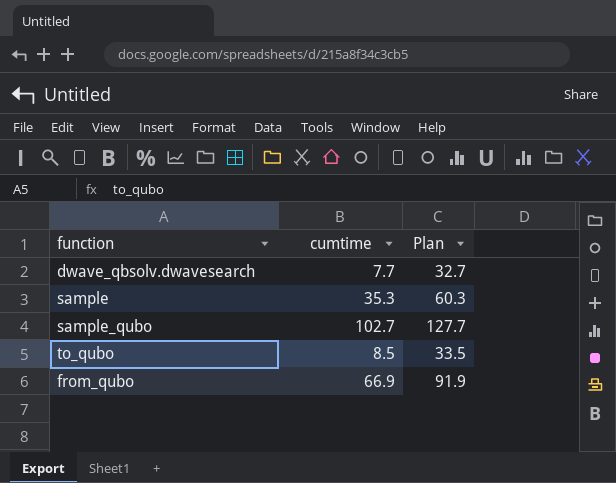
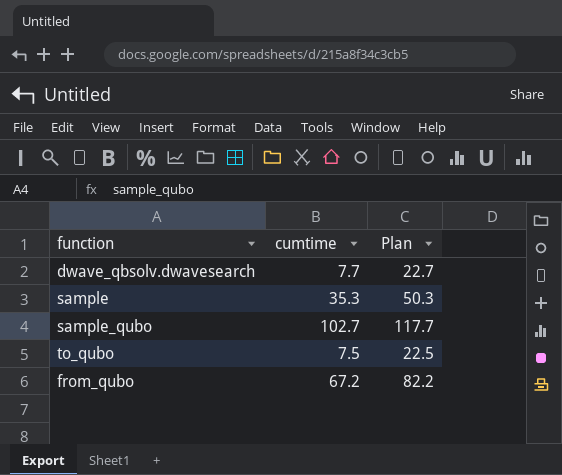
column Plan | formula: [cumtime] + 25 -> [cumtime] + 15
to_qubo | cumtime: 8.5 -> 7.5
from_qubo | cumtime: 66.9 -> 67.2

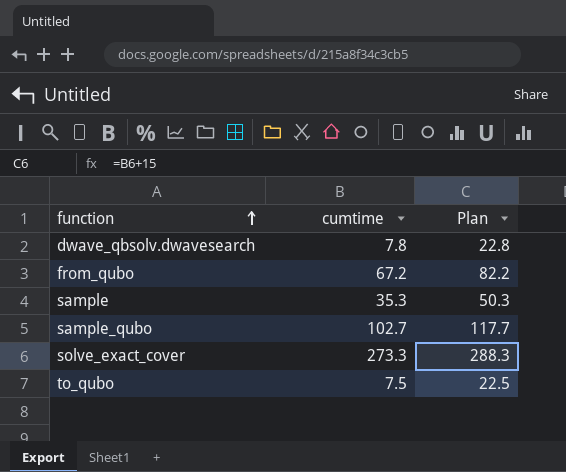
row order: none -> function ascending
dwave_qbsolv.dwavesearch | cumtime: 7.7 -> 7.8
dwave_qbsolv.dwavesearch | Plan: 22.7 -> 22.8
row solve_exact_cover: none -> 273.3 | 288.3

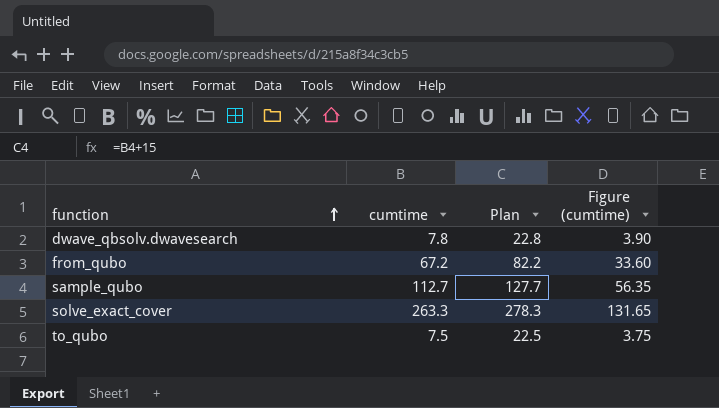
column Figure (cumtime) | formula: none -> [cumtime] * 0.5
row sample: 35.3 | 50.3 -> none
sample_qubo | cumtime: 102.7 -> 112.7
sample_qubo | Plan: 117.7 -> 127.7
solve_exact_cover | cumtime: 273.3 -> 263.3
solve_exact_cover | Plan: 288.3 -> 278.3

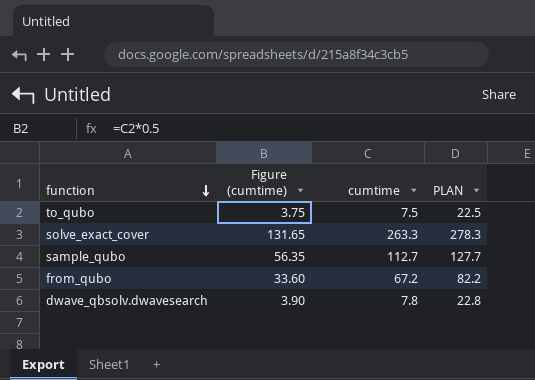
row order: function ascending -> function descending
column Figure (cumtime) | position: 4 -> 2
column name: Plan -> PLAN

